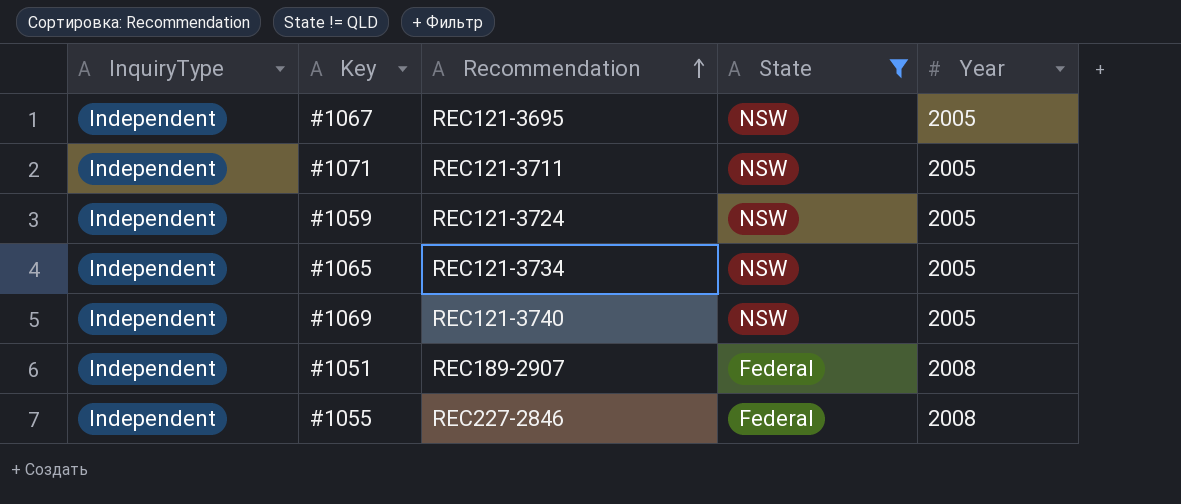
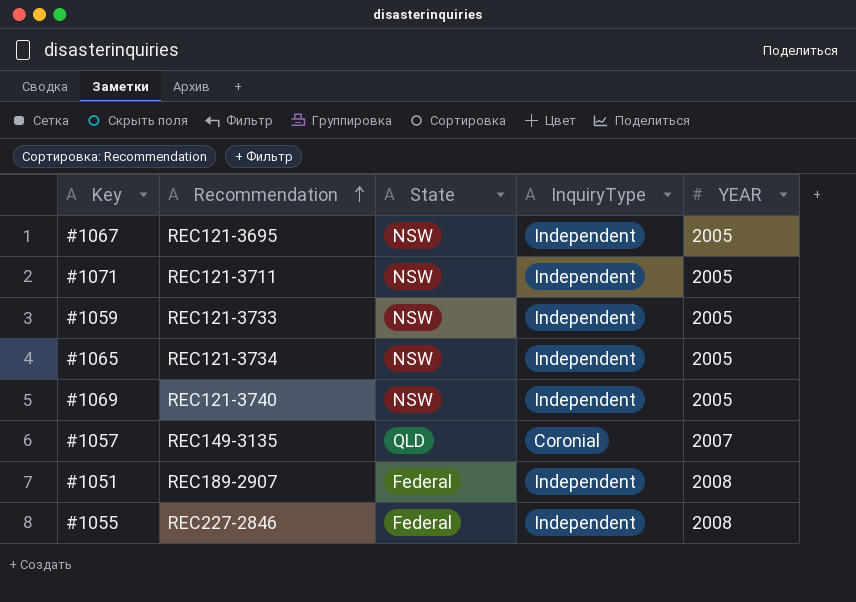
filter: State != QLD -> none
column InquiryType | position: 1 -> 4
column name: Year -> YEAR
#1059 | Recommendation: REC121-3724 -> REC121-3733

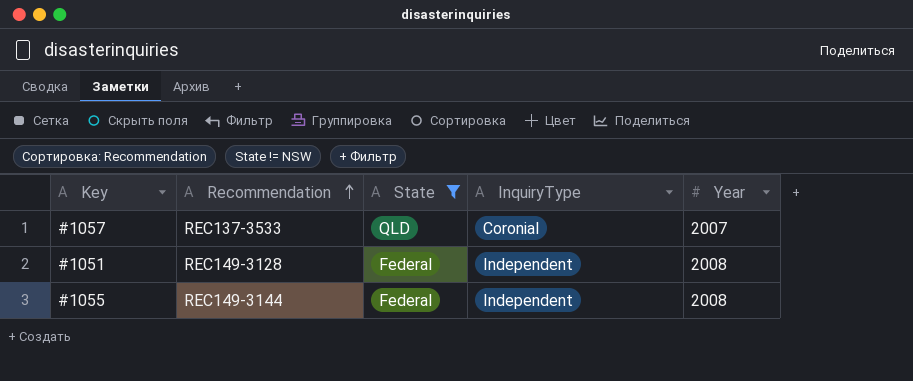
filter: none -> State != NSW
column name: YEAR -> Year
#1057 | Recommendation: REC149-3135 -> REC137-3533
#1051 | Recommendation: REC189-2907 -> REC149-3128
#1055 | Recommendation: REC227-2846 -> REC149-3144

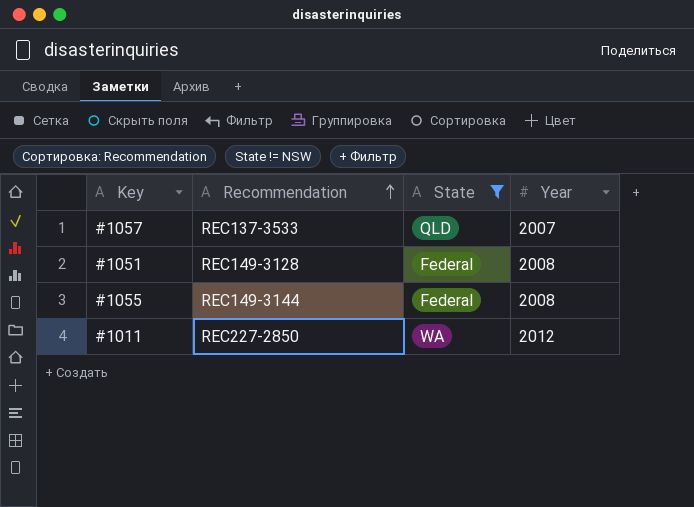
column InquiryType | position: 4 -> none
row #1011: none -> REC227-2850 | WA | 2012

